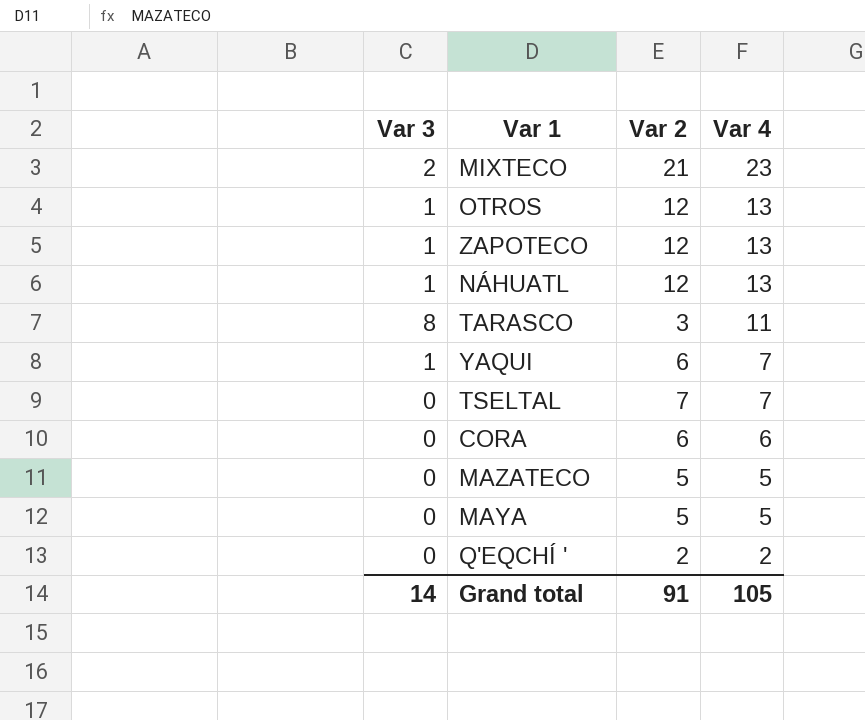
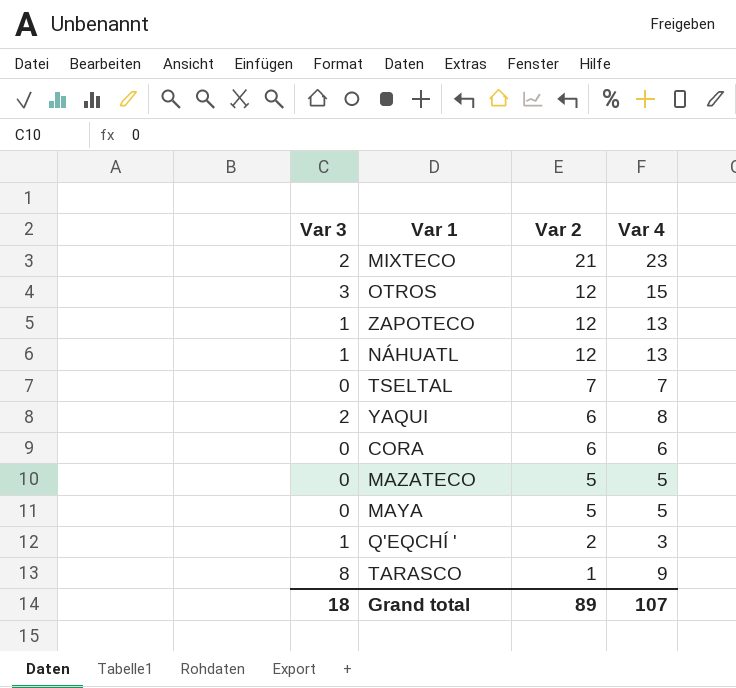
row order: Var 4 descending -> Var 2 descending
OTROS | Var 3: 1 -> 3
OTROS | Var 4: 13 -> 15
YAQUI | Var 3: 1 -> 2
YAQUI | Var 4: 7 -> 8
Q'EQCHÍ ' | Var 3: 0 -> 1
Q'EQCHÍ ' | Var 4: 2 -> 3
TARASCO | Var 2: 3 -> 1
TARASCO | Var 4: 11 -> 9
Grand total | Var 3: 14 -> 18
Grand total | Var 2: 91 -> 89
Grand total | Var 4: 105 -> 107

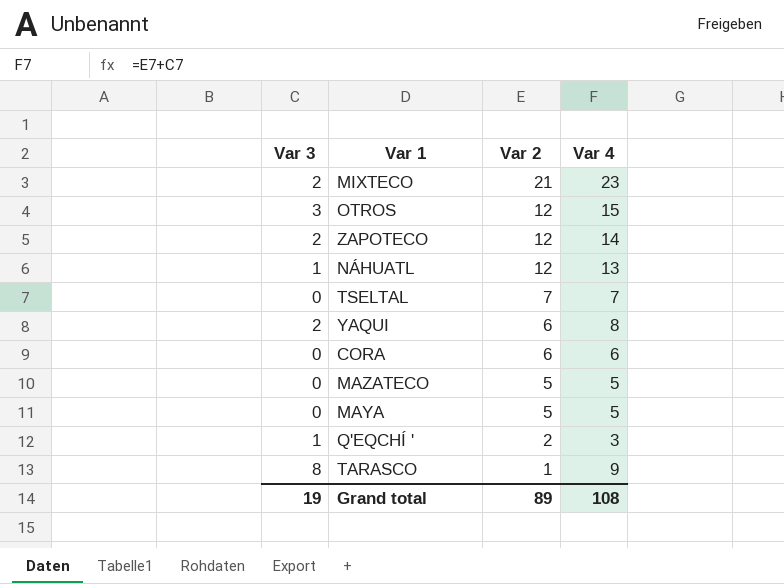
ZAPOTECO | Var 3: 1 -> 2
ZAPOTECO | Var 4: 13 -> 14
Grand total | Var 3: 18 -> 19
Grand total | Var 4: 107 -> 108

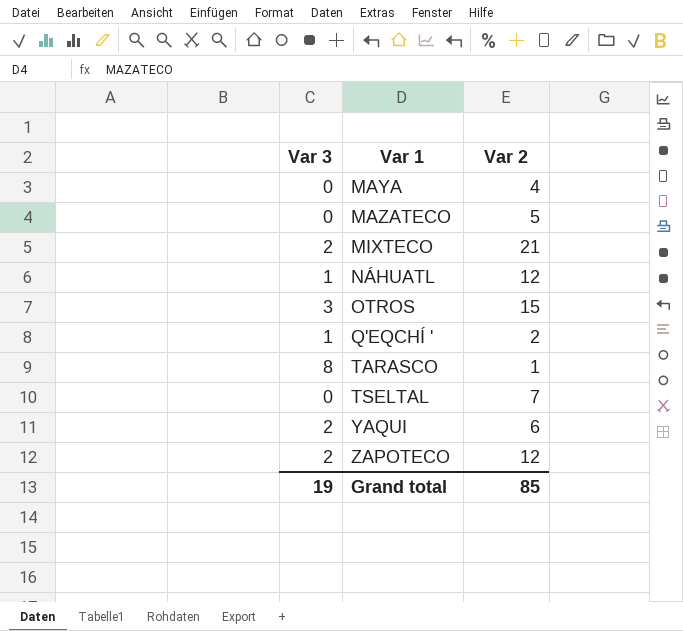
row order: Var 2 descending -> Var 1 ascending
column Var 4 | formula: [Var 3] + [Var 2] -> none
row CORA: 0 | 6 | 6 -> none
MAYA | Var 2: 5 -> 4
OTROS | Var 2: 12 -> 15
Grand total | Var 2: 89 -> 85

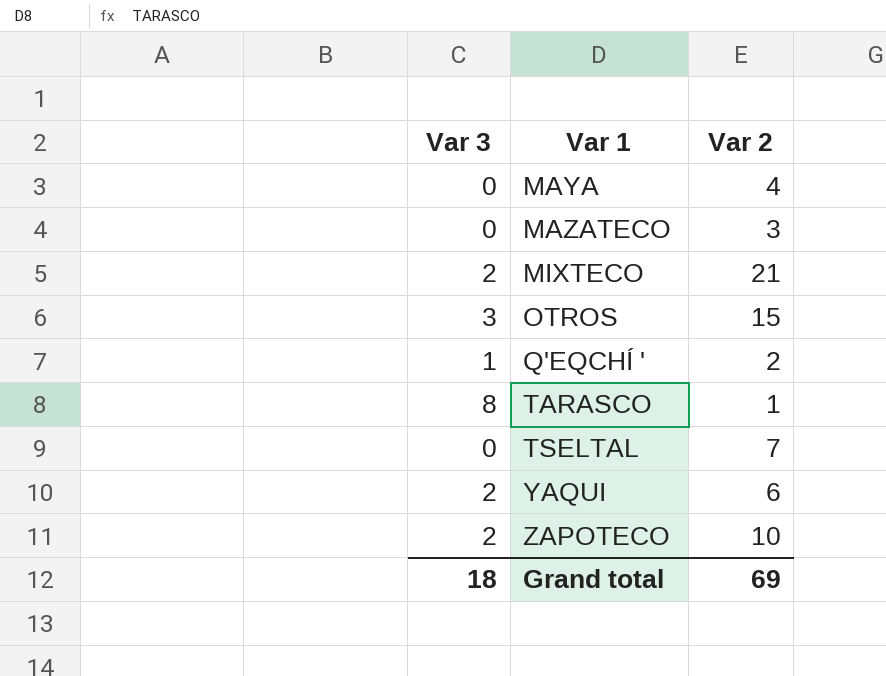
row NÁHUATL: 1 | 12 -> none
MAZATECO | Var 2: 5 -> 3
ZAPOTECO | Var 2: 12 -> 10
Grand total | Var 3: 19 -> 18
Grand total | Var 2: 85 -> 69

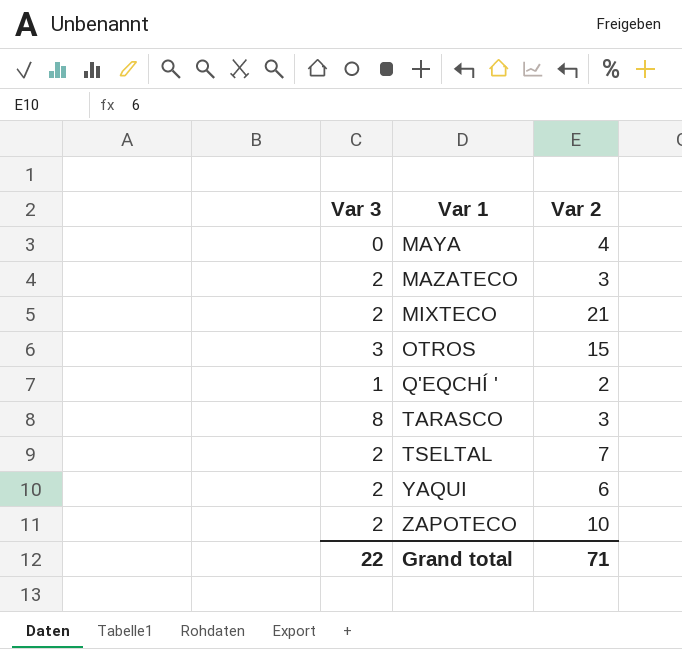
MAZATECO | Var 3: 0 -> 2
TARASCO | Var 2: 1 -> 3
TSELTAL | Var 3: 0 -> 2
Grand total | Var 3: 18 -> 22
Grand total | Var 2: 69 -> 71

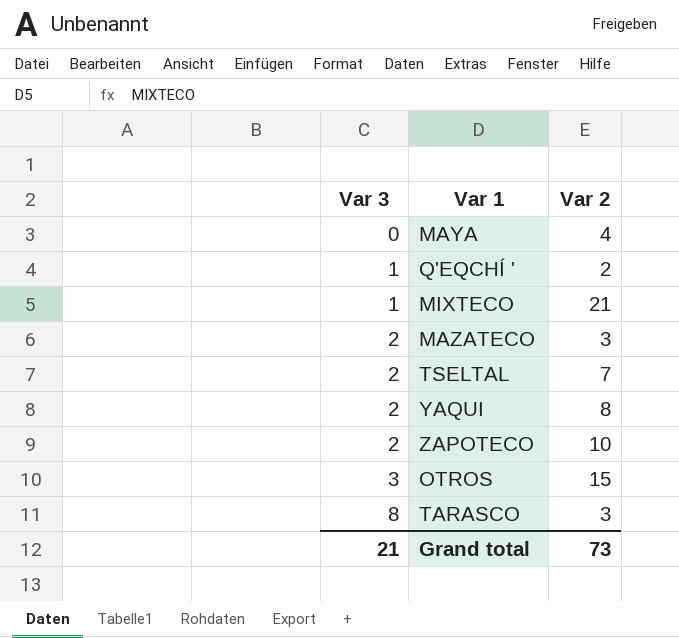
row order: Var 1 ascending -> Var 3 ascending
MIXTECO | Var 3: 2 -> 1
YAQUI | Var 2: 6 -> 8
Grand total | Var 3: 22 -> 21
Grand total | Var 2: 71 -> 73

